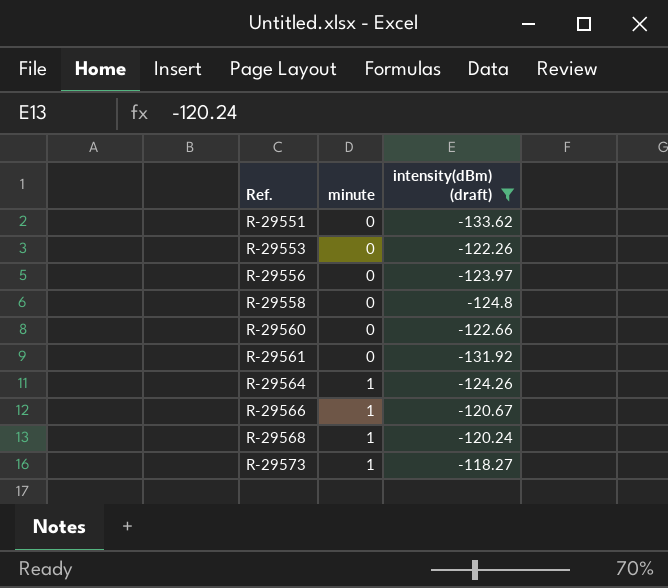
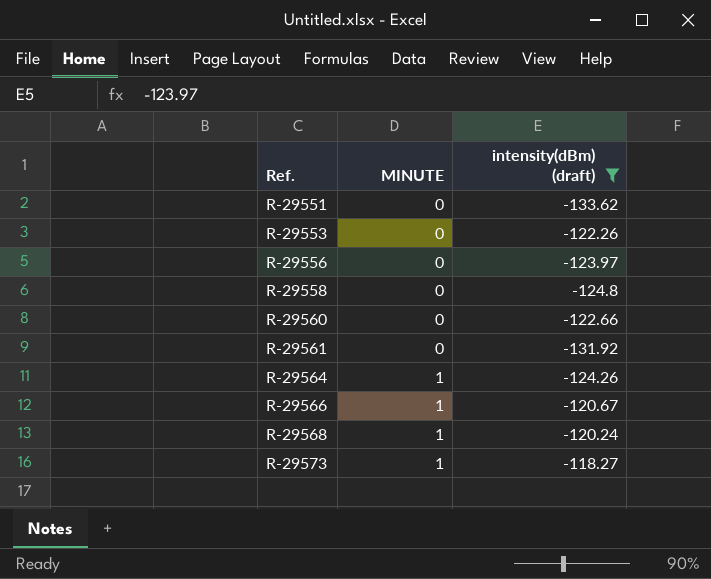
column name: minute -> MINUTE

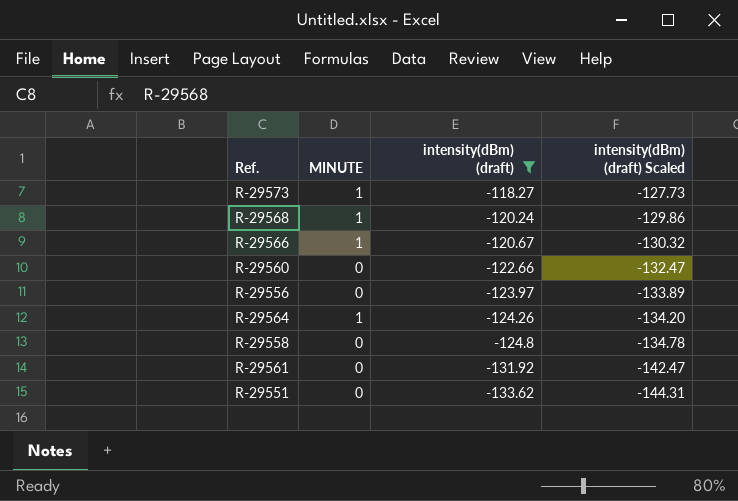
row order: Ref. ascending -> intensity(dBm) (draft) descending
column intensity(dBm) (draft) Scaled | formula: none -> [intensity(dBm) (draft)] * 1.08
row R-29553: 0 | -122.26 -> none

